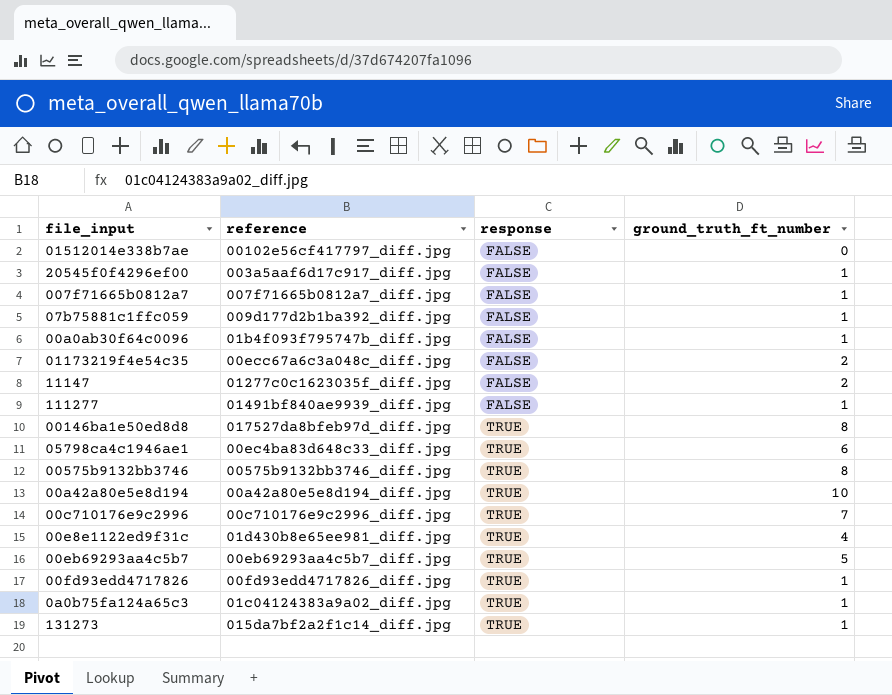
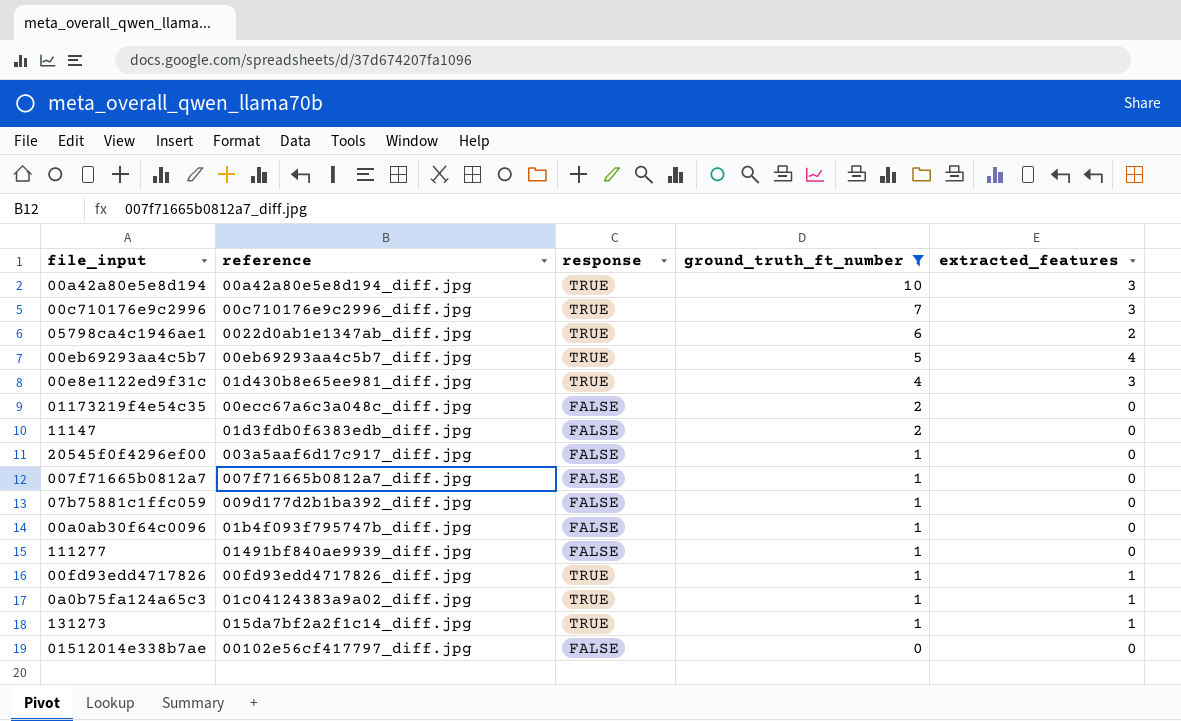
filter: none -> ground_truth_ft_number != 8
row order: response ascending -> ground_truth_ft_number descending
column extracted_features | position: none -> 5
05798ca4c1946ae1 | reference: 00ec4ba83d648c33_diff.jpg -> 0022d0ab1e1347ab_diff.jpg
11147 | reference: 01277c0c1623035f_diff.jpg -> 01d3fdb0f6383edb_diff.jpg

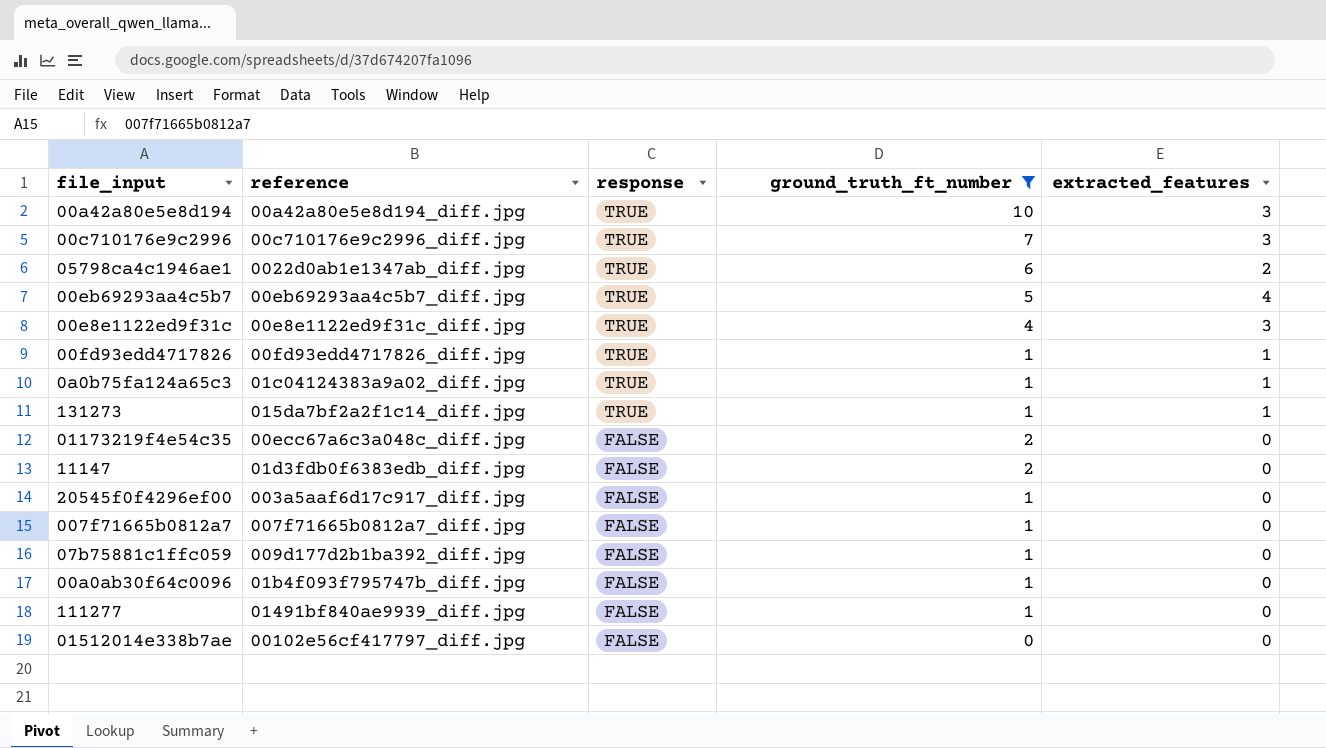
row order: ground_truth_ft_number descending -> response descending
00e8e1122ed9f31c | reference: 01d430b8e65ee981_diff.jpg -> 00e8e1122ed9f31c_diff.jpg

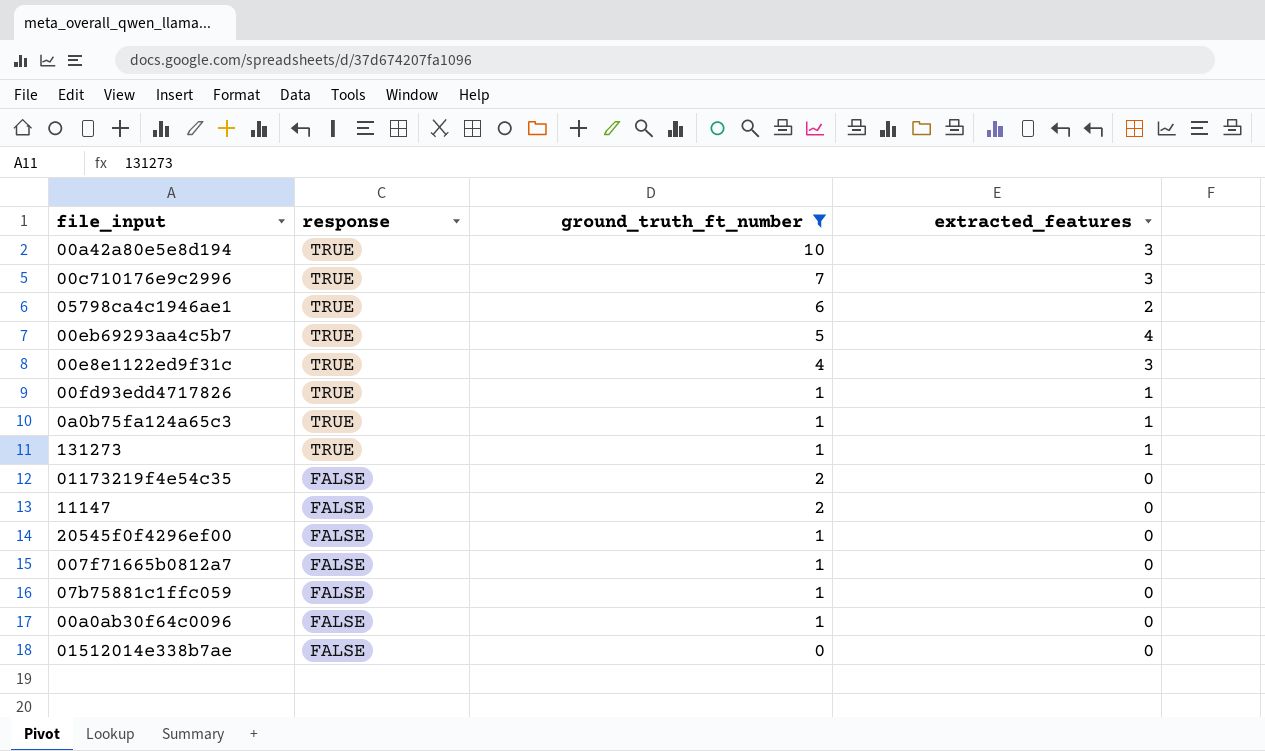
column reference | position: 2 -> none
row 111277: 01491bf840ae9939_diff.jpg | FALSE | 1 | 0 -> none

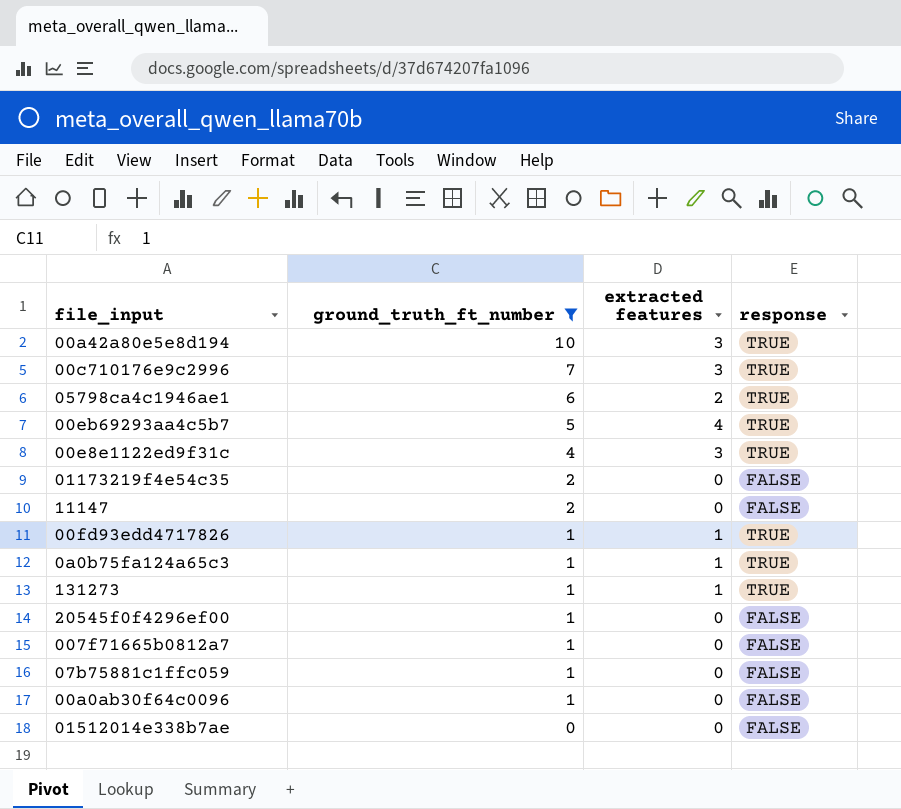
row order: response descending -> ground_truth_ft_number descending
column name: extracted_features -> extracted features
column response | position: 2 -> 4

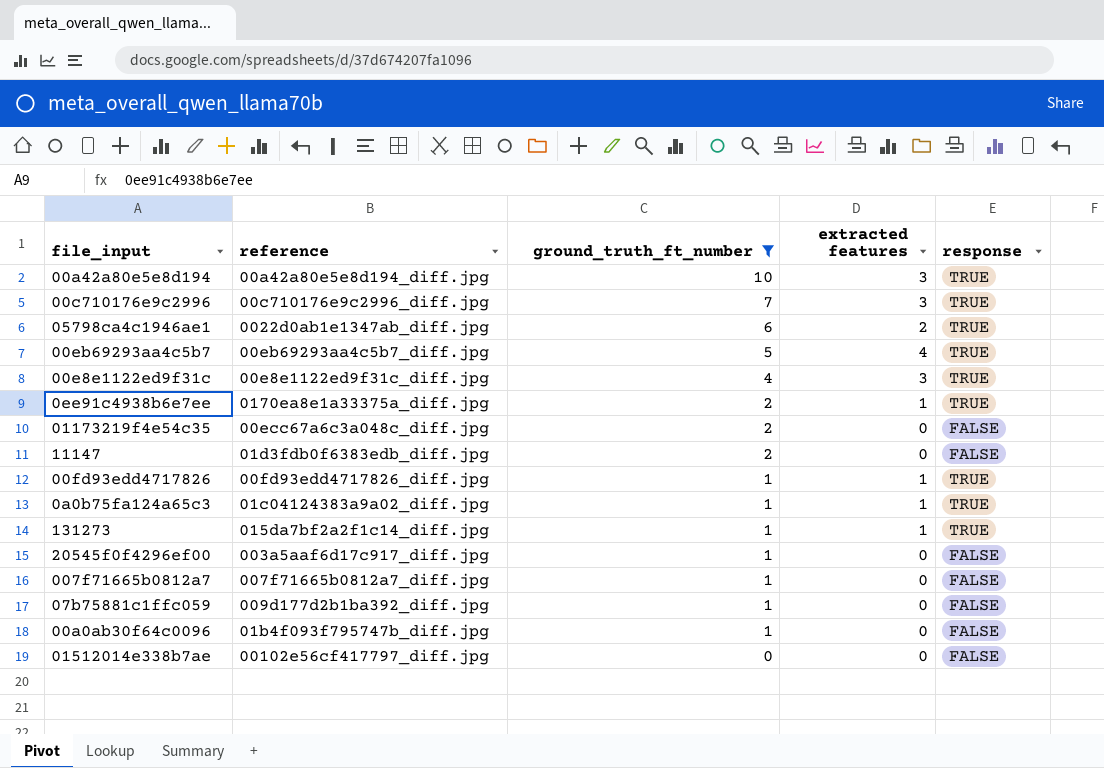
column reference | position: none -> 2
row 0ee91c4938b6e7ee: none -> 0170ea8e1a33375a_diff.jpg | 2 | 1 | TRUE

